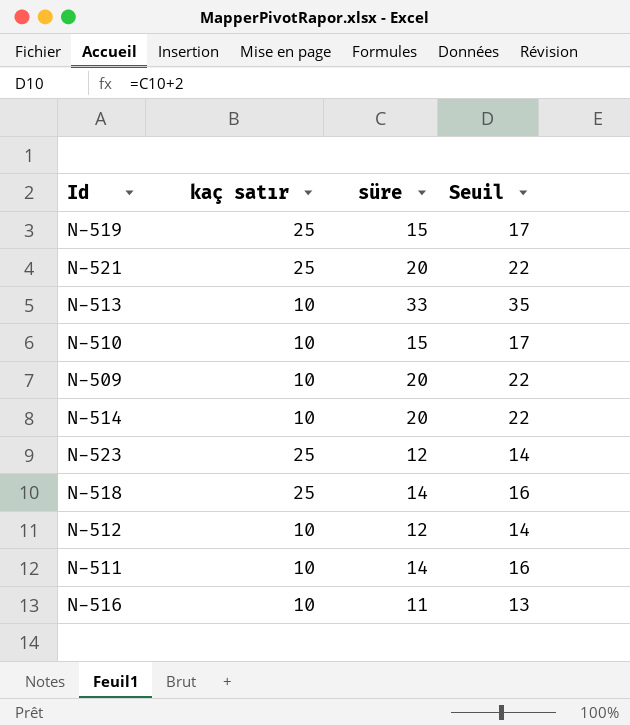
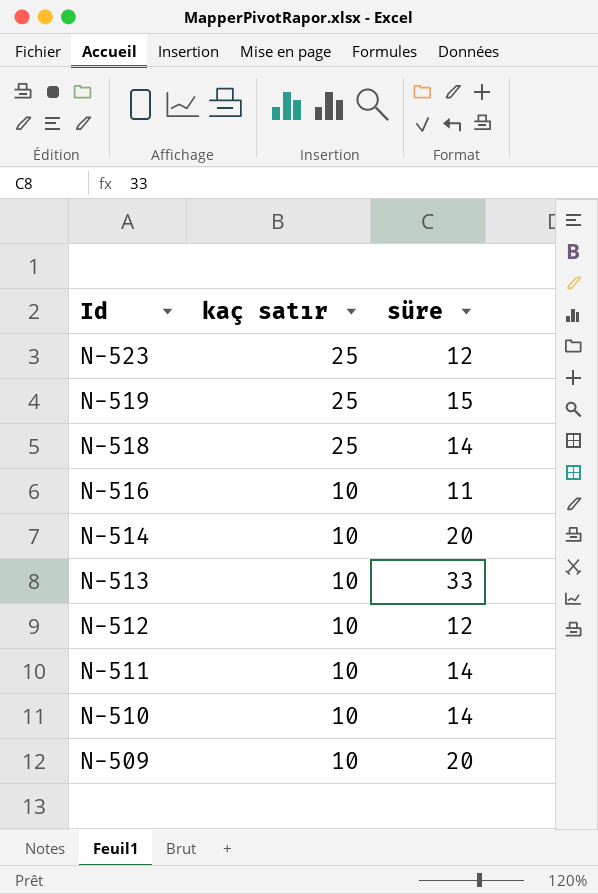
row order: none -> Id descending
column Seuil | formula: [süre] + 2 -> none
row N-521: 25 | 20 | 22 -> none
N-510 | süre: 15 -> 14

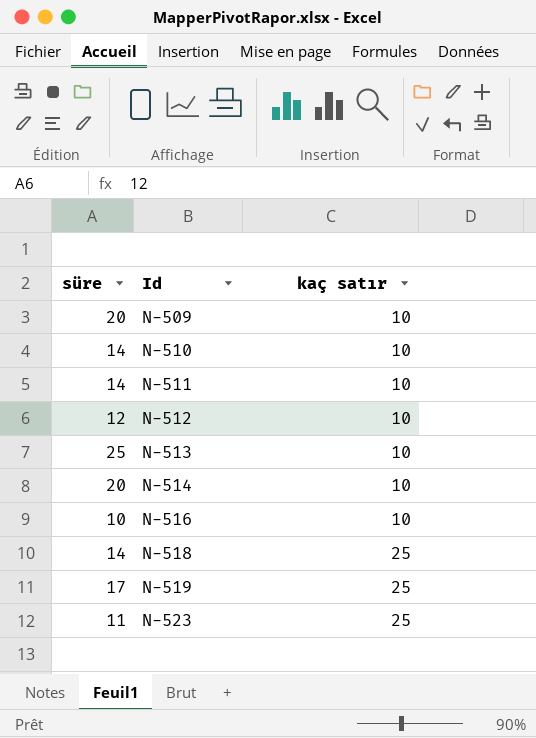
row order: Id descending -> Id ascending
column süre | position: 3 -> 1
N-513 | süre: 33 -> 25
N-516 | süre: 11 -> 10
N-519 | süre: 15 -> 17
N-523 | süre: 12 -> 11

